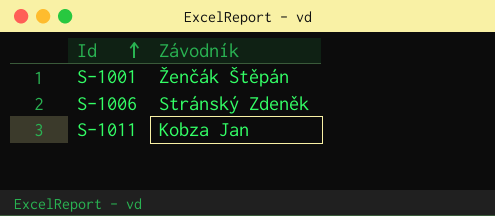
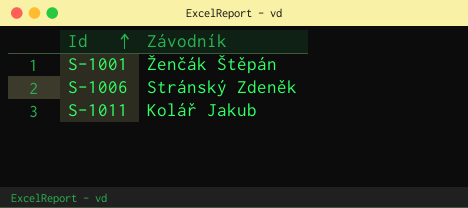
S-1011 | Závodník: Kobza Jan -> Kolář Jakub

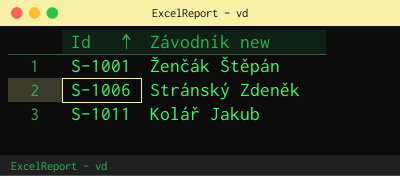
column name: Závodník -> Závodník new

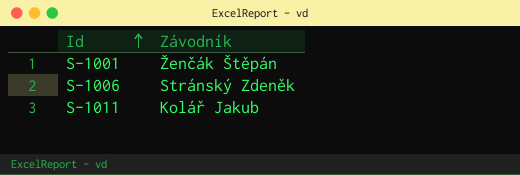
column name: Závodník new -> Závodník

